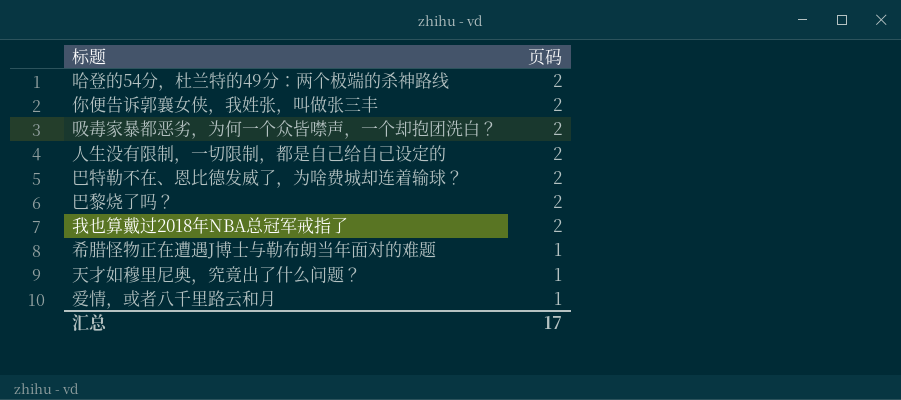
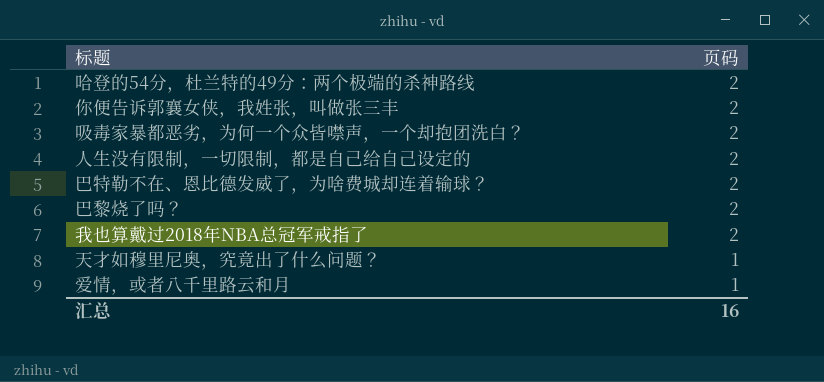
row 希腊怪物正在遭遇J博士与勒布朗当年面对的难题: 1 -> none
汇总 | 页码: 17 -> 16

